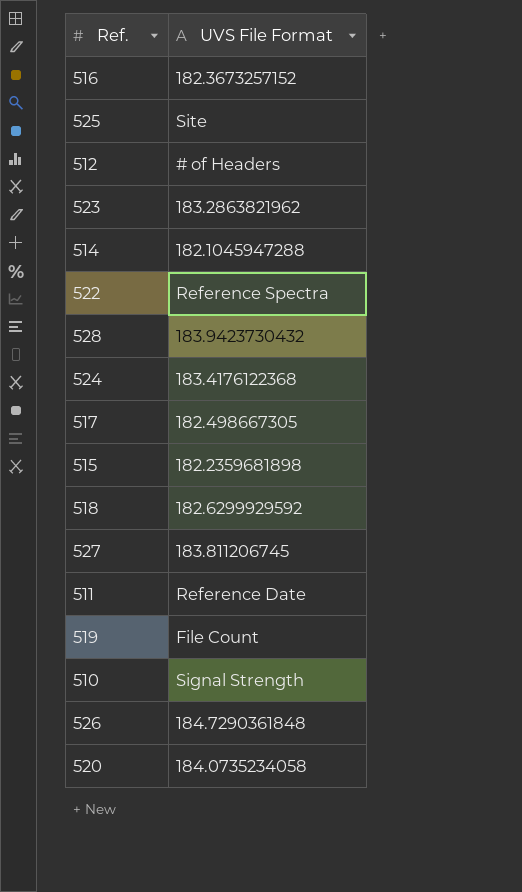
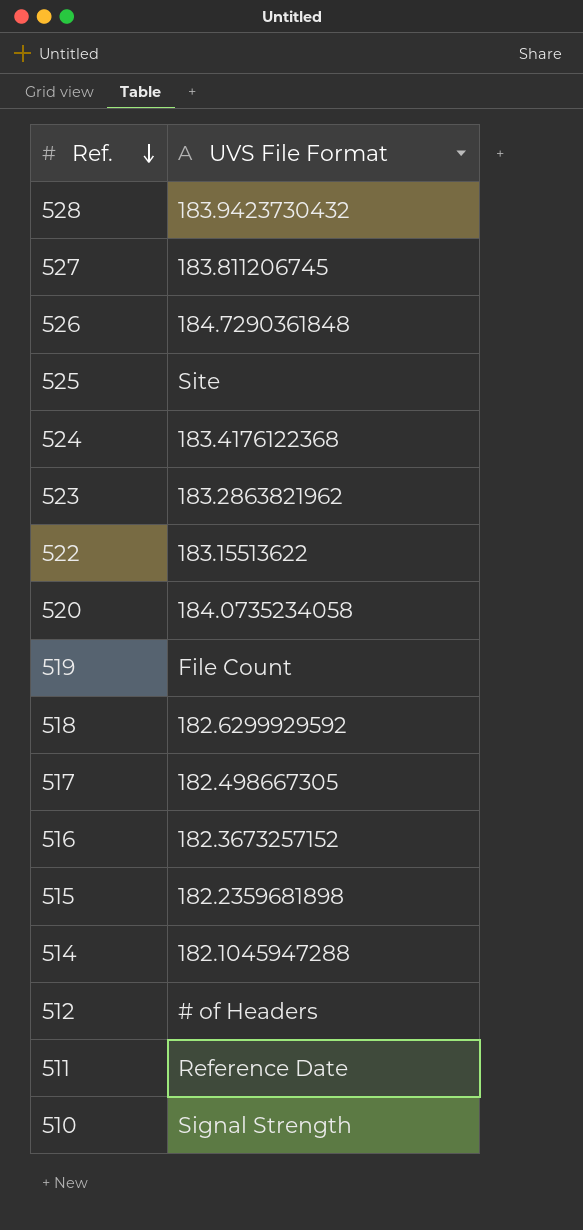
row order: none -> Ref. descending
522 | UVS File Format: Reference Spectra -> 183.15513622

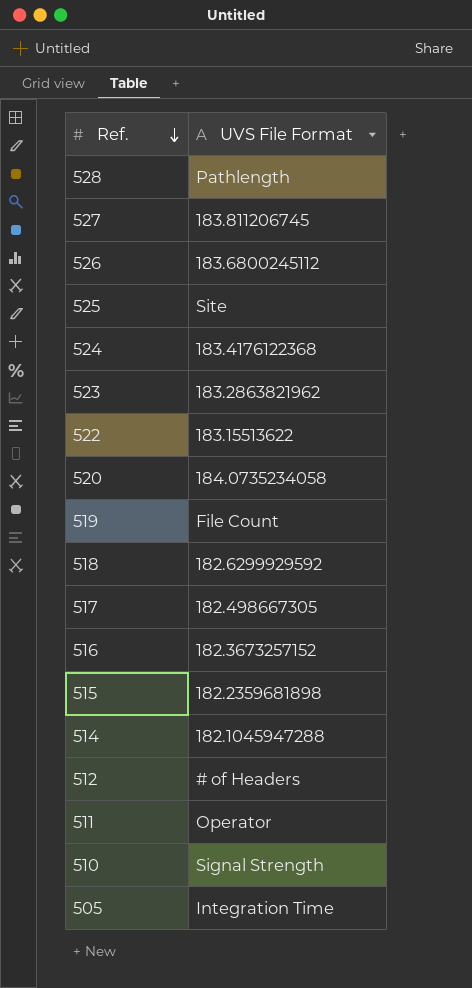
528 | UVS File Format: 183.9423730432 -> Pathlength
526 | UVS File Format: 184.7290361848 -> 183.6800245112
511 | UVS File Format: Reference Date -> Operator
row 505: none -> Integration Time

